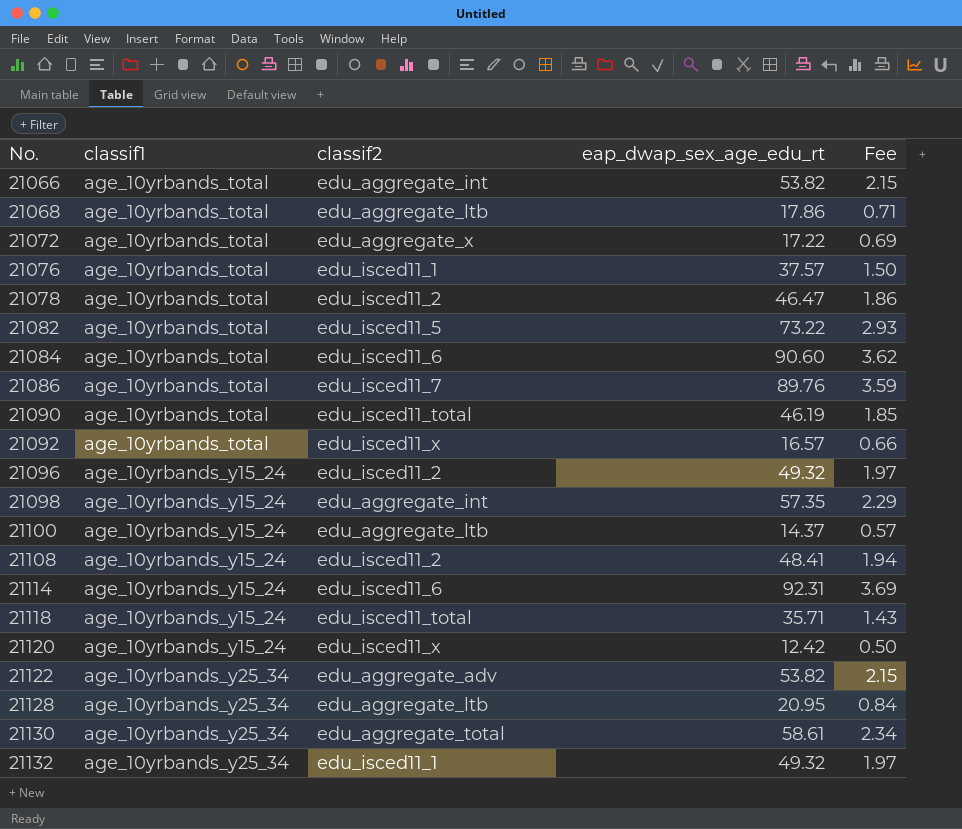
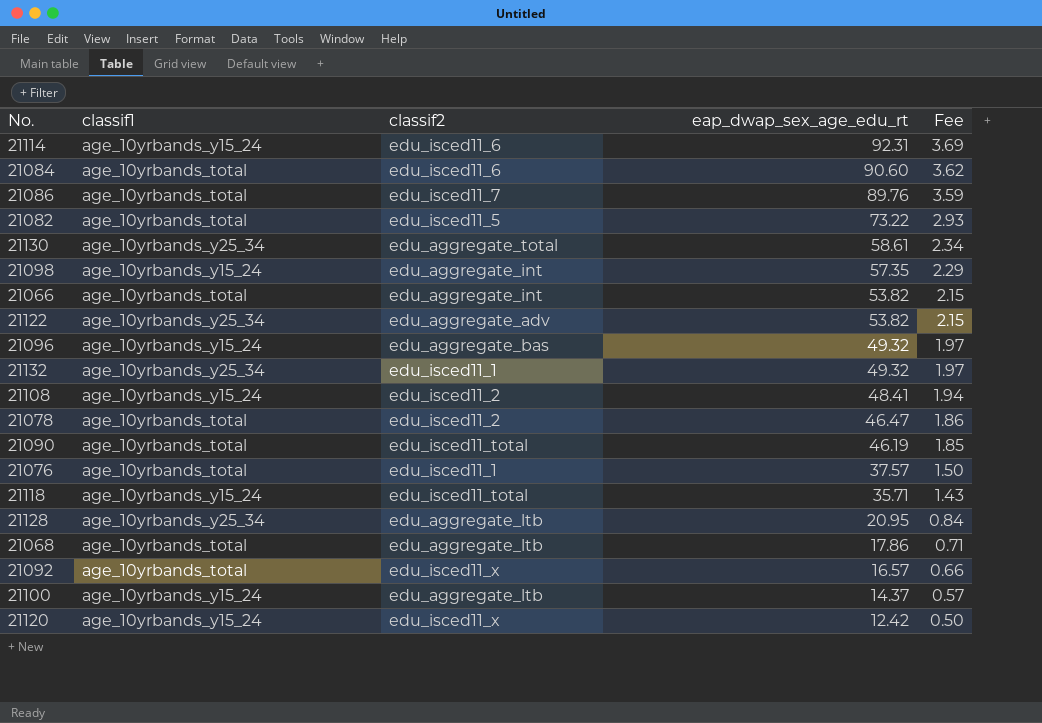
row order: No. ascending -> eap_dwap_sex_age_edu_rt descending
row 21072: age_10yrbands_total | edu_aggregate_x | 17.22 | 0.69 -> none
21096 | classif2: edu_isced11_2 -> edu_aggregate_bas

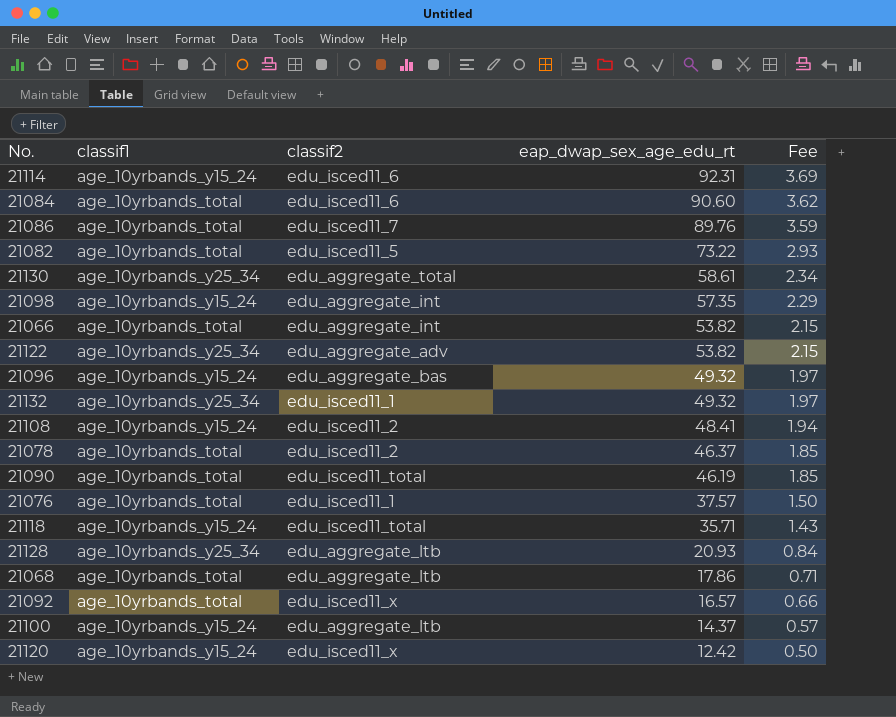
21078 | eap_dwap_sex_age_edu_rt: 46.47 -> 46.37
21078 | Fee: 1.86 -> 1.85
21128 | eap_dwap_sex_age_edu_rt: 20.95 -> 20.93

